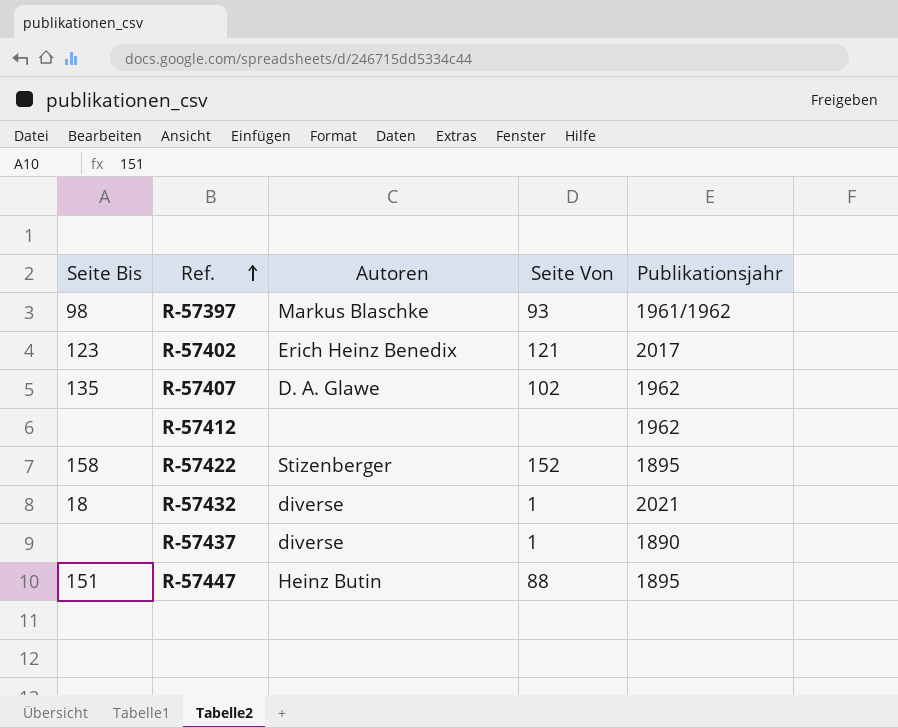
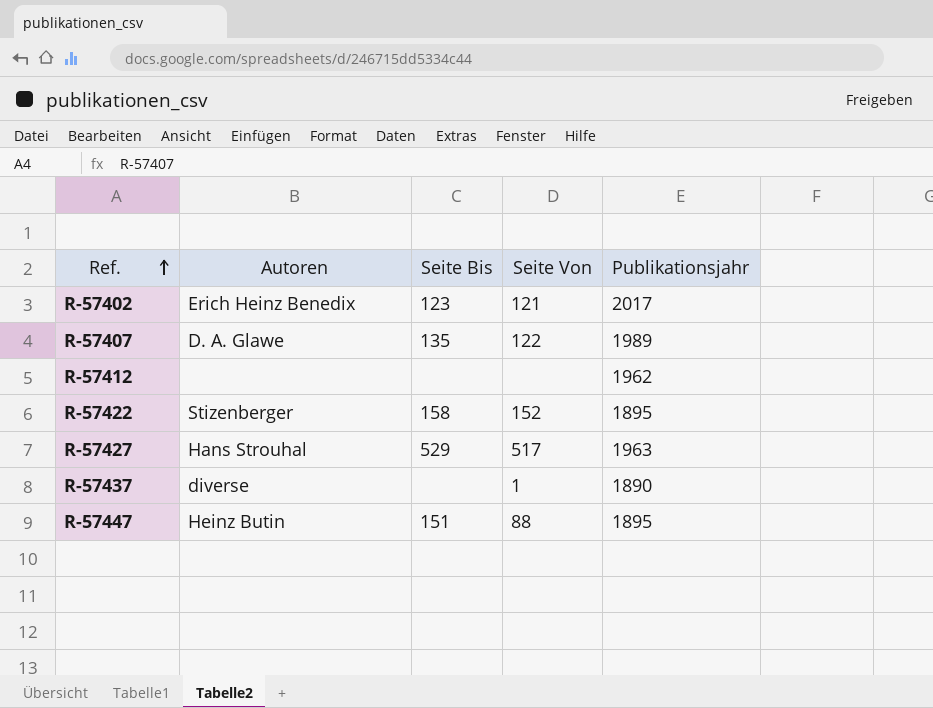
column Seite Bis | position: 1 -> 3
row R-57397: 98 | Markus Blaschke | 93 | 1961/1962 -> none
row R-57432: 18 | diverse | 1 | 2021 -> none
R-57407 | Seite Von: 102 -> 122
R-57407 | Publikationsjahr: 1962 -> 1989
row R-57427: none -> Hans Strouhal | 529 | 517 | 1963

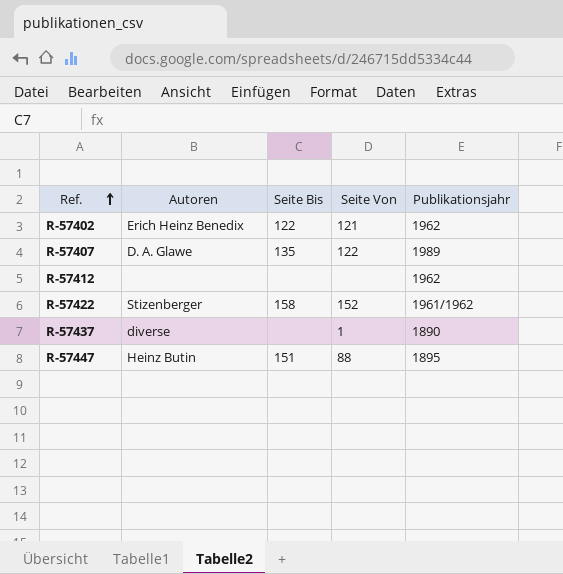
row R-57427: Hans Strouhal | 529 | 517 | 1963 -> none
R-57402 | Seite Bis: 123 -> 122
R-57402 | Publikationsjahr: 2017 -> 1962
R-57422 | Publikationsjahr: 1895 -> 1961/1962

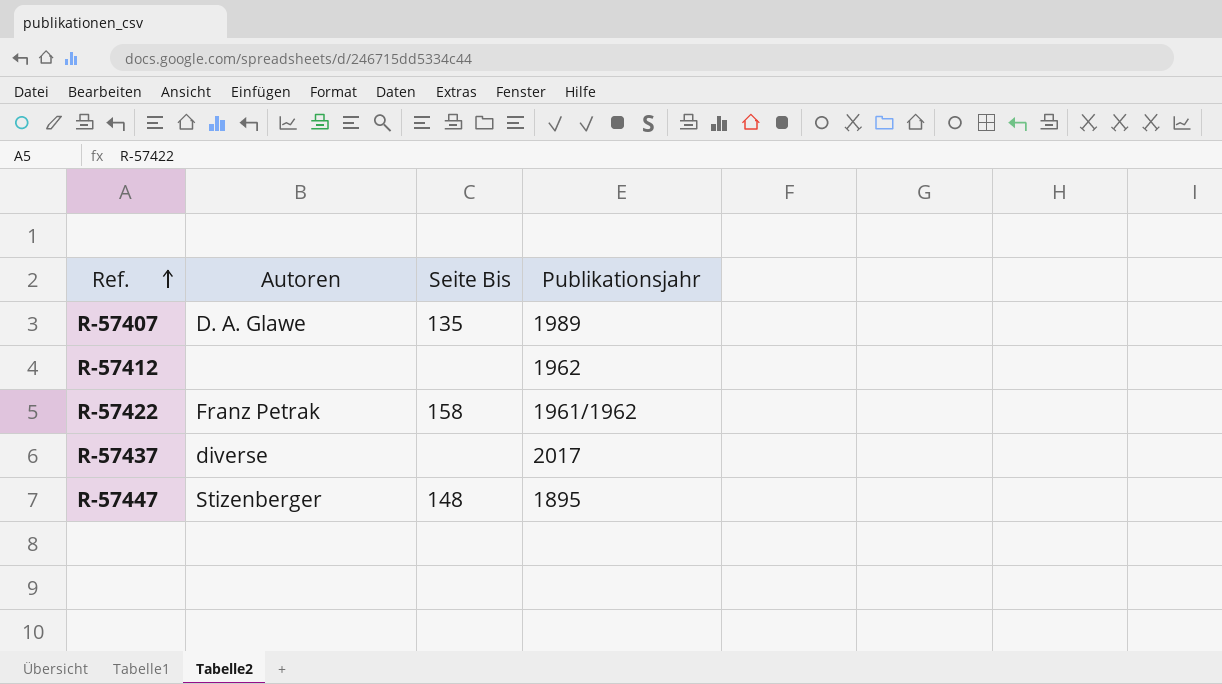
column Seite Von | position: 4 -> none
row R-57402: Erich Heinz Benedix | 122 | 121 | 1962 -> none
R-57422 | Autoren: Stizenberger -> Franz Petrak
R-57437 | Publikationsjahr: 1890 -> 2017
R-57447 | Autoren: Heinz Butin -> Stizenberger
R-57447 | Seite Bis: 151 -> 148

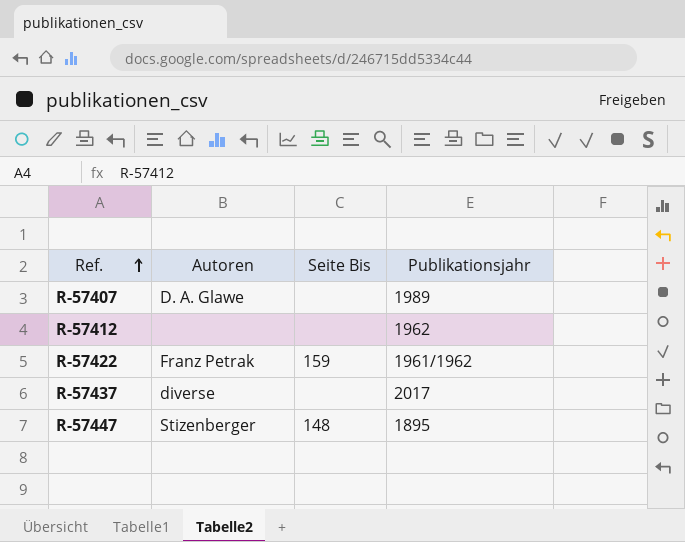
R-57407 | Seite Bis: 135 -> none
R-57422 | Seite Bis: 158 -> 159

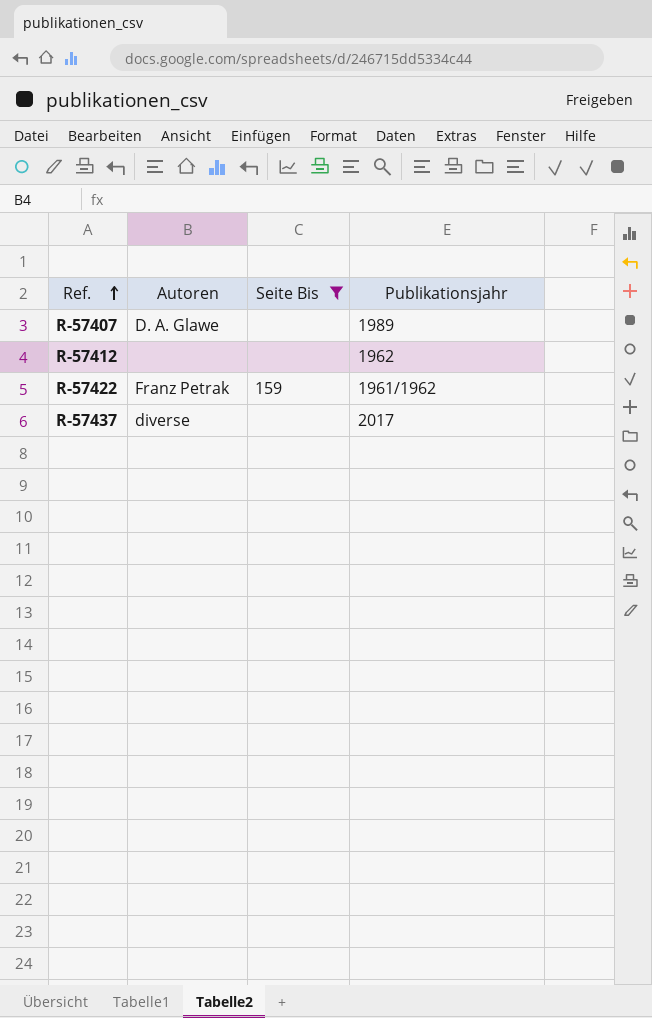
filter: none -> Seite Bis != 148

